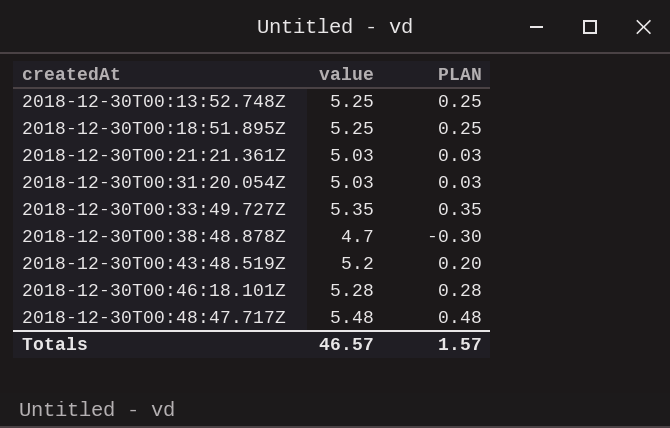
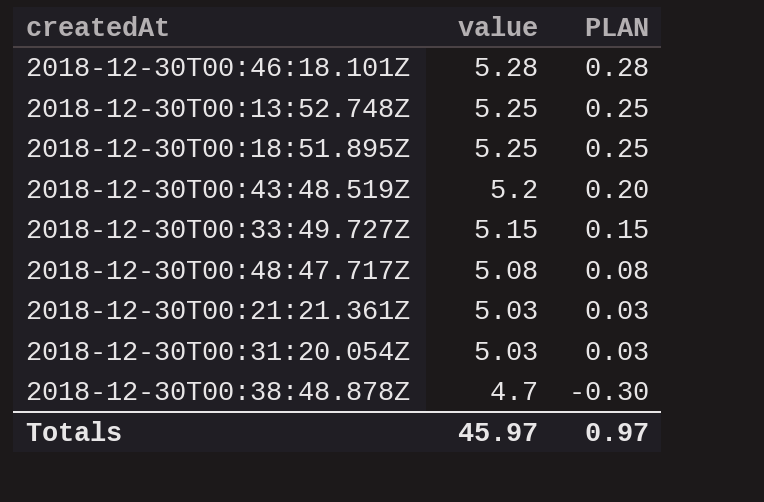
row order: createdAt ascending -> value descending
2018-12-30T00:33:49.727Z | value: 5.35 -> 5.15
2018-12-30T00:33:49.727Z | PLAN: 0.35 -> 0.15
2018-12-30T00:48:47.717Z | value: 5.48 -> 5.08
2018-12-30T00:48:47.717Z | PLAN: 0.48 -> 0.08
Totals | value: 46.57 -> 45.97
Totals | PLAN: 1.57 -> 0.97

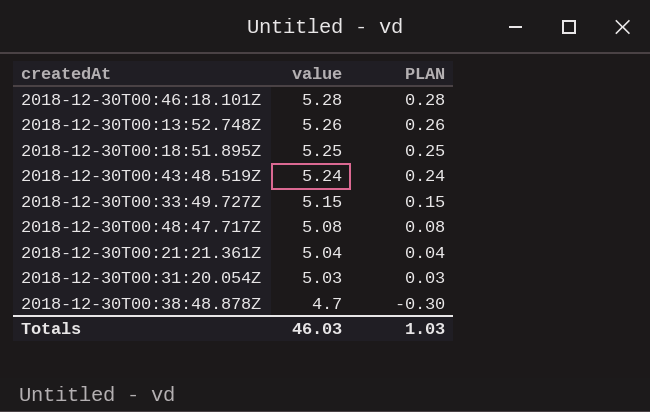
2018-12-30T00:13:52.748Z | value: 5.25 -> 5.26
2018-12-30T00:13:52.748Z | PLAN: 0.25 -> 0.26
2018-12-30T00:43:48.519Z | value: 5.2 -> 5.24
2018-12-30T00:43:48.519Z | PLAN: 0.20 -> 0.24
2018-12-30T00:21:21.361Z | value: 5.03 -> 5.04
2018-12-30T00:21:21.361Z | PLAN: 0.03 -> 0.04
Totals | value: 45.97 -> 46.03
Totals | PLAN: 0.97 -> 1.03

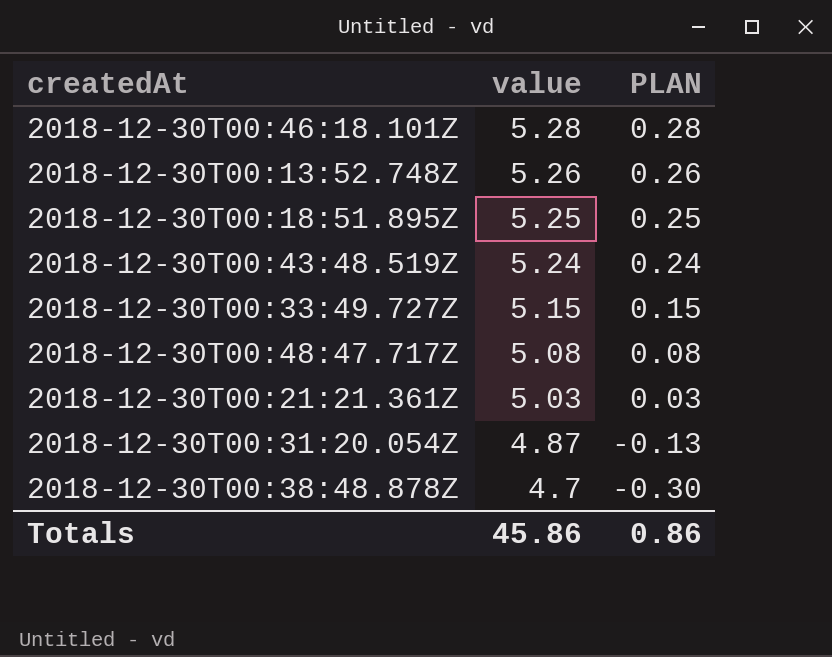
2018-12-30T00:21:21.361Z | value: 5.04 -> 5.03
2018-12-30T00:21:21.361Z | PLAN: 0.04 -> 0.03
2018-12-30T00:31:20.054Z | value: 5.03 -> 4.87
2018-12-30T00:31:20.054Z | PLAN: 0.03 -> -0.13
Totals | value: 46.03 -> 45.86
Totals | PLAN: 1.03 -> 0.86

